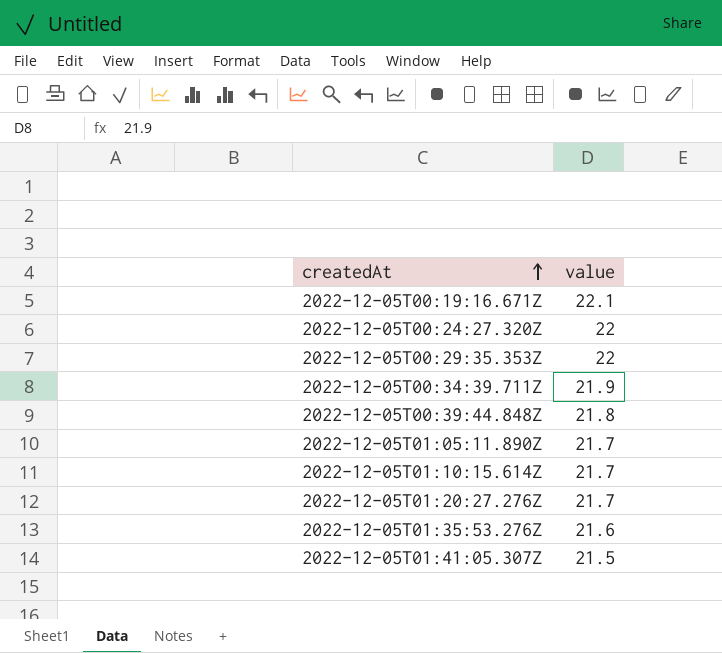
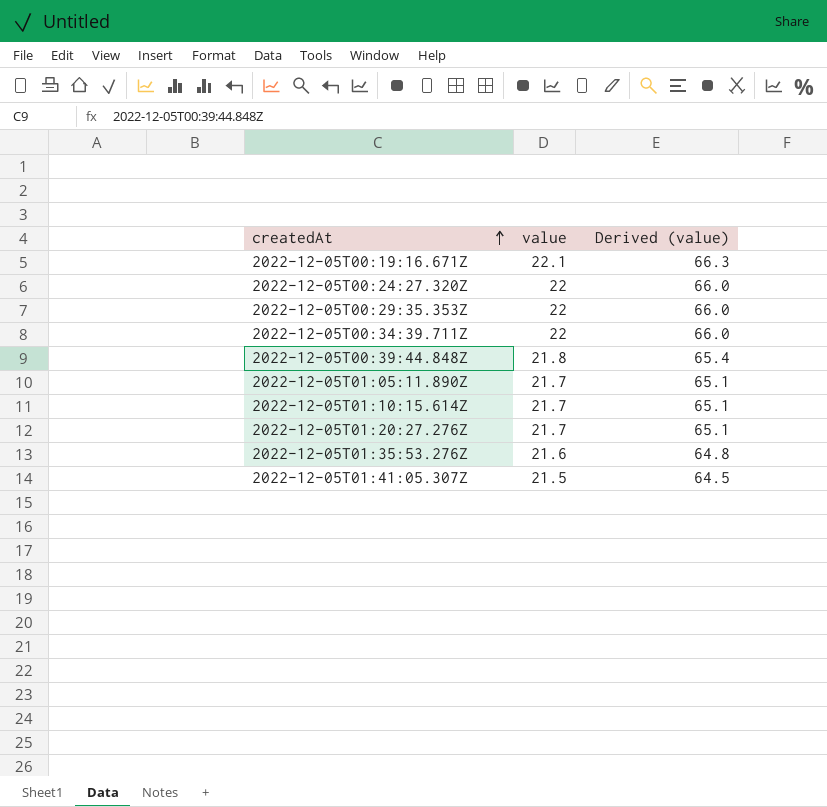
column Derived (value) | formula: none -> [value] * 3
2022-12-05T00:34:39.711Z | value: 21.9 -> 22

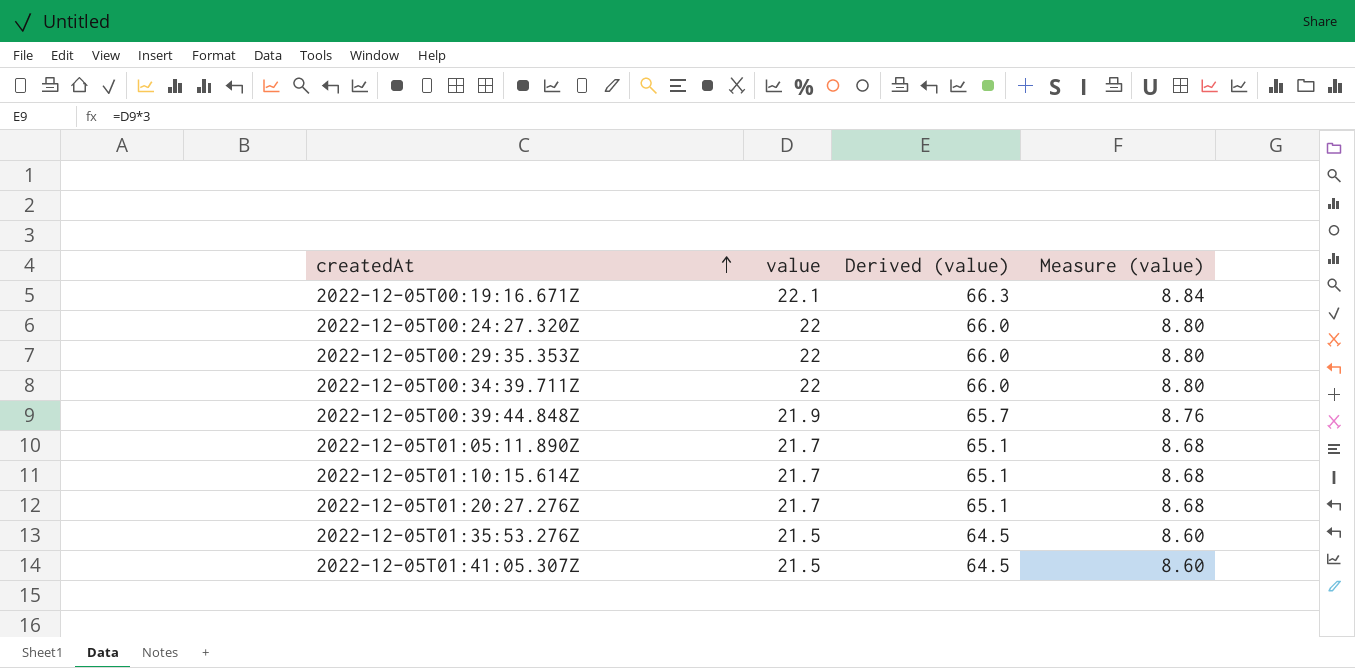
column Measure (value) | formula: none -> [value] * 0.4
2022-12-05T00:39:44.848Z | value: 21.8 -> 21.9
2022-12-05T00:39:44.848Z | Derived (value): 65.4 -> 65.7
2022-12-05T01:35:53.276Z | value: 21.6 -> 21.5
2022-12-05T01:35:53.276Z | Derived (value): 64.8 -> 64.5

